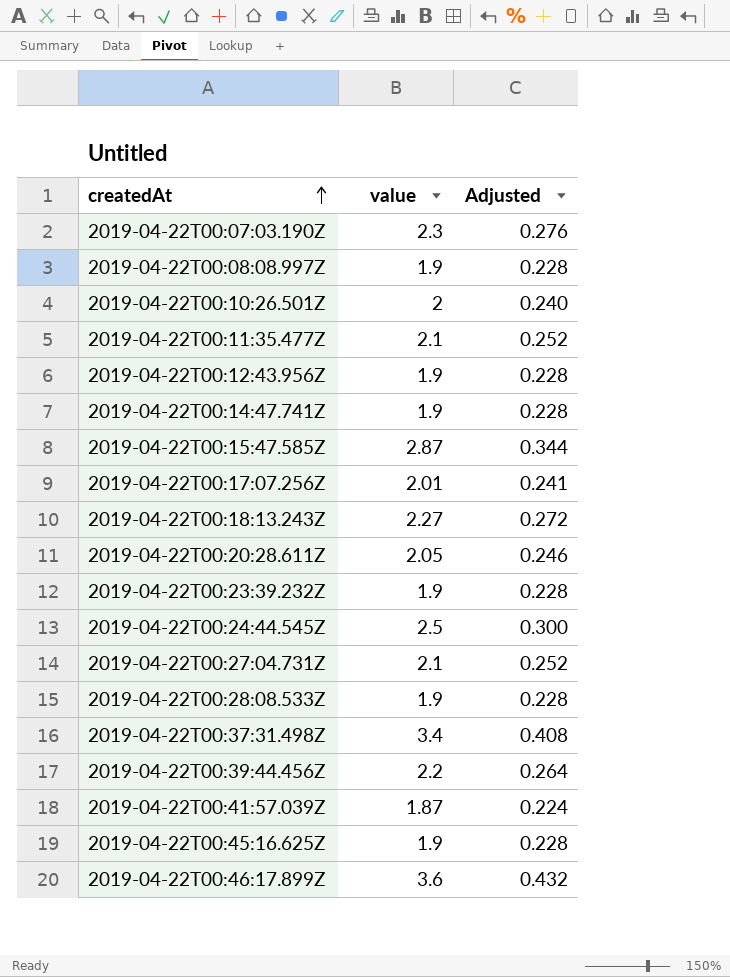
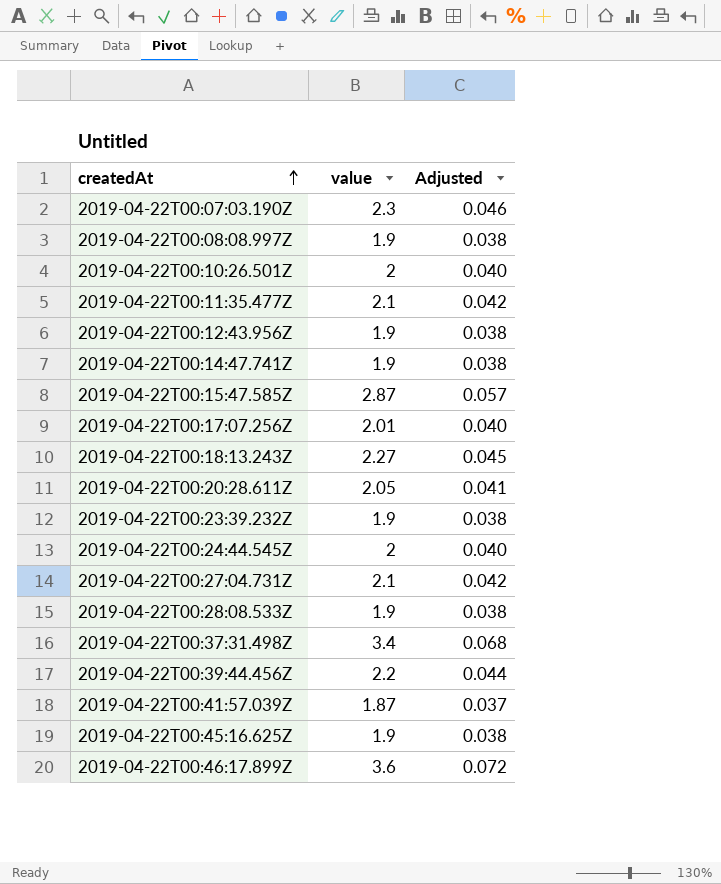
column Adjusted | formula: [value] * 0.12 -> [value] * 0.02
2019-04-22T00:24:44.545Z | value: 2.5 -> 2

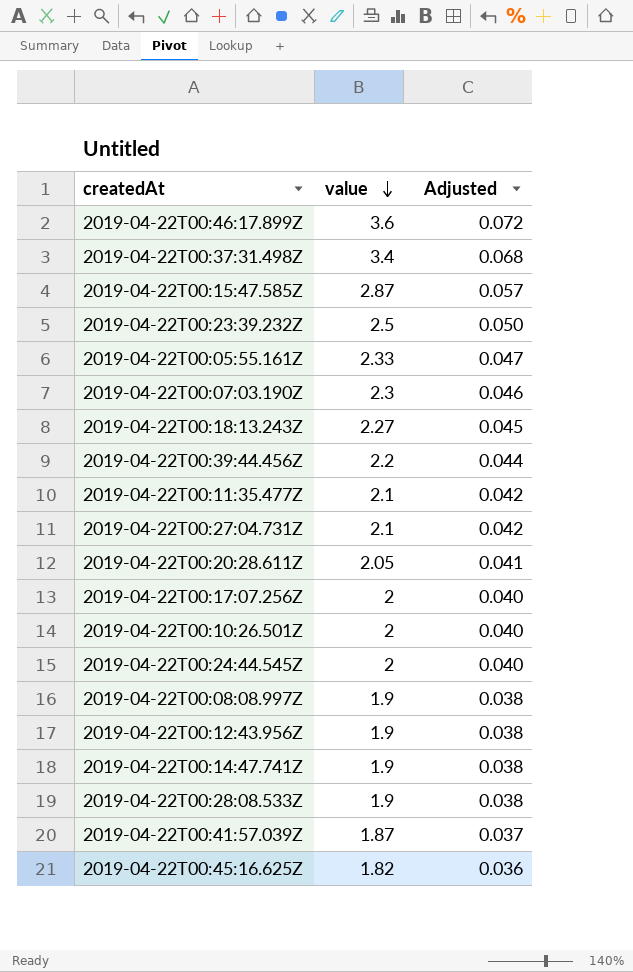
row order: createdAt ascending -> value descending
2019-04-22T00:23:39.232Z | value: 1.9 -> 2.5
2019-04-22T00:23:39.232Z | Adjusted: 0.038 -> 0.050
row 2019-04-22T00:05:55.161Z: none -> 2.33 | 0.047
2019-04-22T00:17:07.256Z | value: 2.01 -> 2
2019-04-22T00:45:16.625Z | value: 1.9 -> 1.82
2019-04-22T00:45:16.625Z | Adjusted: 0.038 -> 0.036

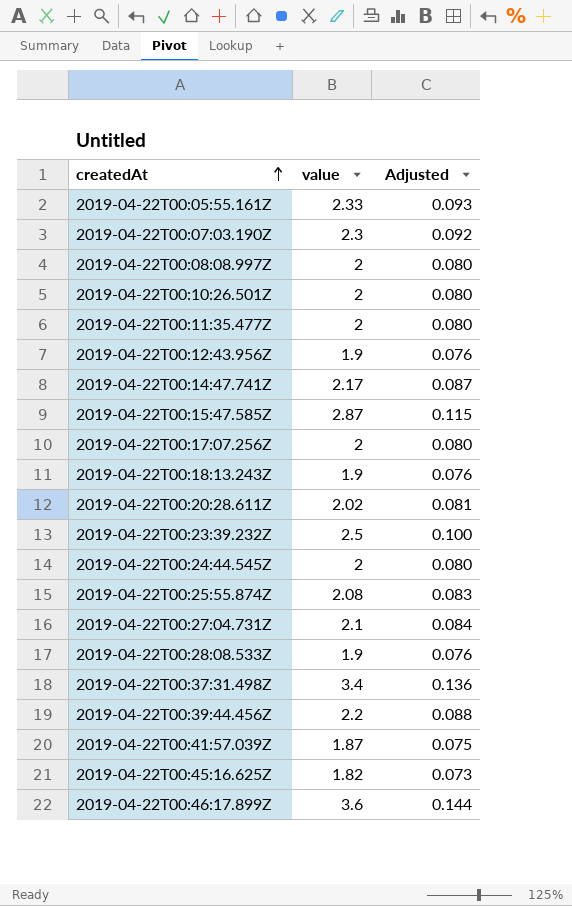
row order: value descending -> createdAt ascending
column Adjusted | formula: [value] * 0.02 -> [value] * 0.04
2019-04-22T00:08:08.997Z | value: 1.9 -> 2
2019-04-22T00:11:35.477Z | value: 2.1 -> 2
2019-04-22T00:14:47.741Z | value: 1.9 -> 2.17
2019-04-22T00:18:13.243Z | value: 2.27 -> 1.9
2019-04-22T00:20:28.611Z | value: 2.05 -> 2.02
row 2019-04-22T00:25:55.874Z: none -> 2.08 | 0.083

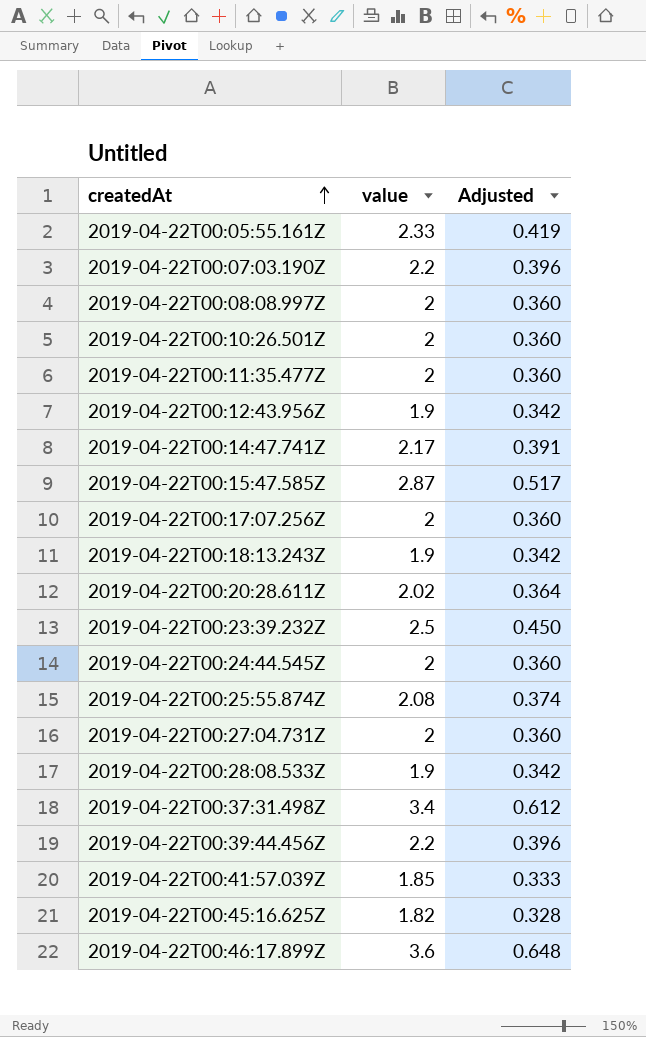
column Adjusted | formula: [value] * 0.04 -> [value] * 0.18
2019-04-22T00:07:03.190Z | value: 2.3 -> 2.2
2019-04-22T00:27:04.731Z | value: 2.1 -> 2
2019-04-22T00:41:57.039Z | value: 1.87 -> 1.85

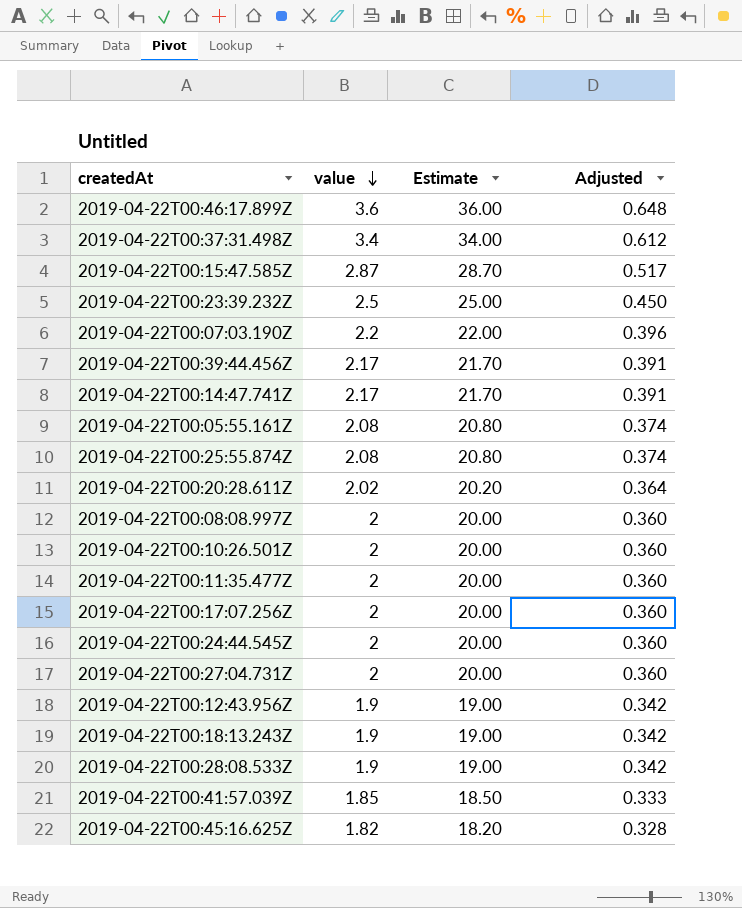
row order: createdAt ascending -> value descending
column Estimate | formula: none -> [value] * 10
2019-04-22T00:39:44.456Z | value: 2.2 -> 2.17
2019-04-22T00:39:44.456Z | Adjusted: 0.396 -> 0.391
2019-04-22T00:05:55.161Z | value: 2.33 -> 2.08
2019-04-22T00:05:55.161Z | Adjusted: 0.419 -> 0.374

